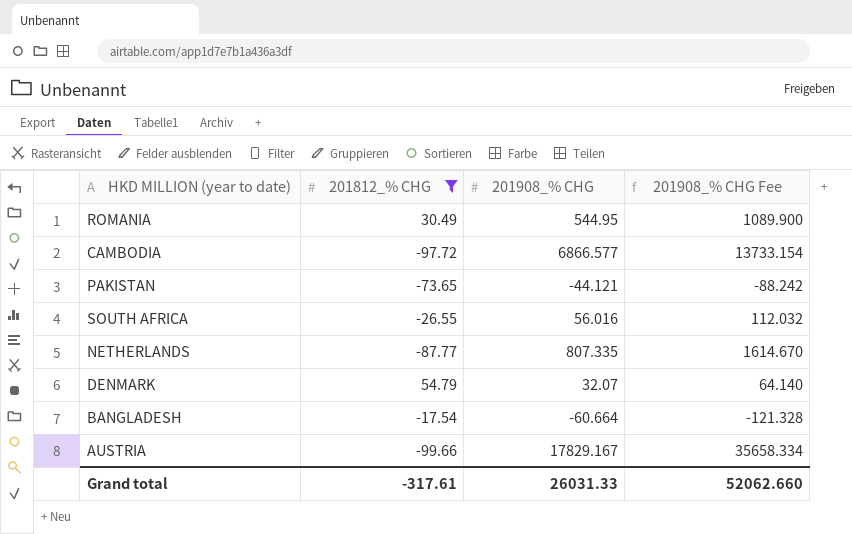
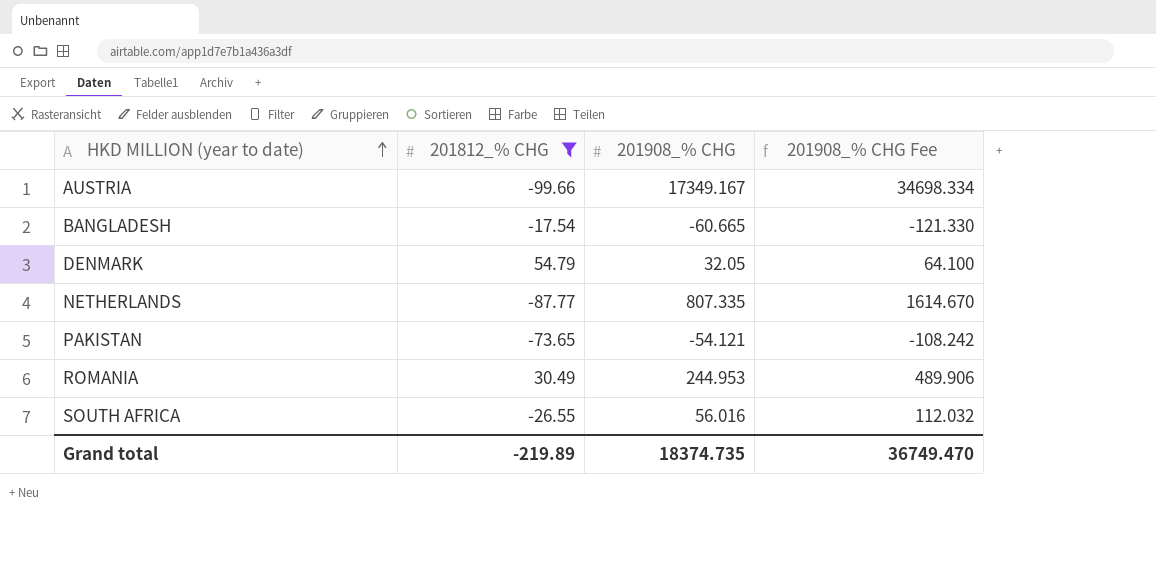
row order: none -> HKD MILLION (year to date) ascending
row CAMBODIA: -97.72 | 6866.577 | 13733.154 -> none
AUSTRIA | 201908_% CHG: 17829.167 -> 17349.167
AUSTRIA | 201908_% CHG Fee: 35658.334 -> 34698.334
BANGLADESH | 201908_% CHG: -60.664 -> -60.665
BANGLADESH | 201908_% CHG Fee: -121.328 -> -121.330
DENMARK | 201908_% CHG: 32.07 -> 32.05
DENMARK | 201908_% CHG Fee: 64.140 -> 64.100
PAKISTAN | 201908_% CHG: -44.121 -> -54.121
PAKISTAN | 201908_% CHG Fee: -88.242 -> -108.242
ROMANIA | 201908_% CHG: 544.95 -> 244.953
ROMANIA | 201908_% CHG Fee: 1089.900 -> 489.906
Grand total | 201812_% CHG: -317.61 -> -219.89
Grand total | 201908_% CHG: 26031.33 -> 18374.735
Grand total | 201908_% CHG Fee: 52062.660 -> 36749.470

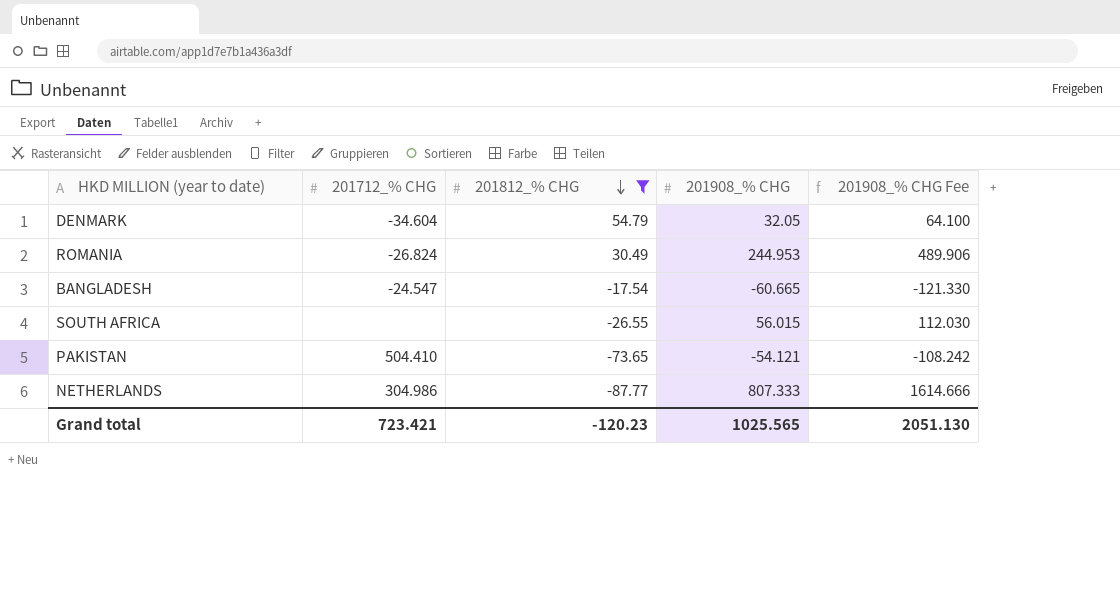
row order: HKD MILLION (year to date) ascending -> 201812_% CHG descending
column 201712_% CHG | position: none -> 2
row AUSTRIA: -99.66 | 17349.167 | 34698.334 -> none
SOUTH AFRICA | 201908_% CHG: 56.016 -> 56.015
SOUTH AFRICA | 201908_% CHG Fee: 112.032 -> 112.030
NETHERLANDS | 201908_% CHG: 807.335 -> 807.333
NETHERLANDS | 201908_% CHG Fee: 1614.670 -> 1614.666
Grand total | 201812_% CHG: -219.89 -> -120.23
Grand total | 201908_% CHG: 18374.735 -> 1025.565
Grand total | 201908_% CHG Fee: 36749.470 -> 2051.130

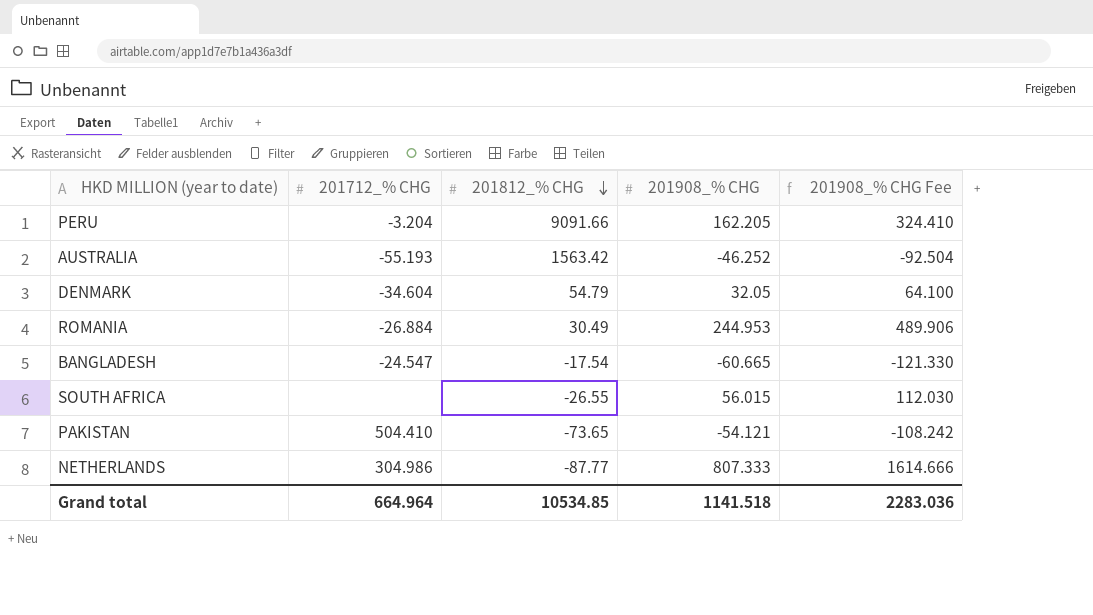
filter: 201812_% CHG <= 54.79 -> none
ROMANIA | 201712_% CHG: -26.824 -> -26.884
Grand total | 201712_% CHG: 723.421 -> 664.964
Grand total | 201812_% CHG: -120.23 -> 10534.85
Grand total | 201908_% CHG: 1025.565 -> 1141.518
Grand total | 201908_% CHG Fee: 2051.130 -> 2283.036

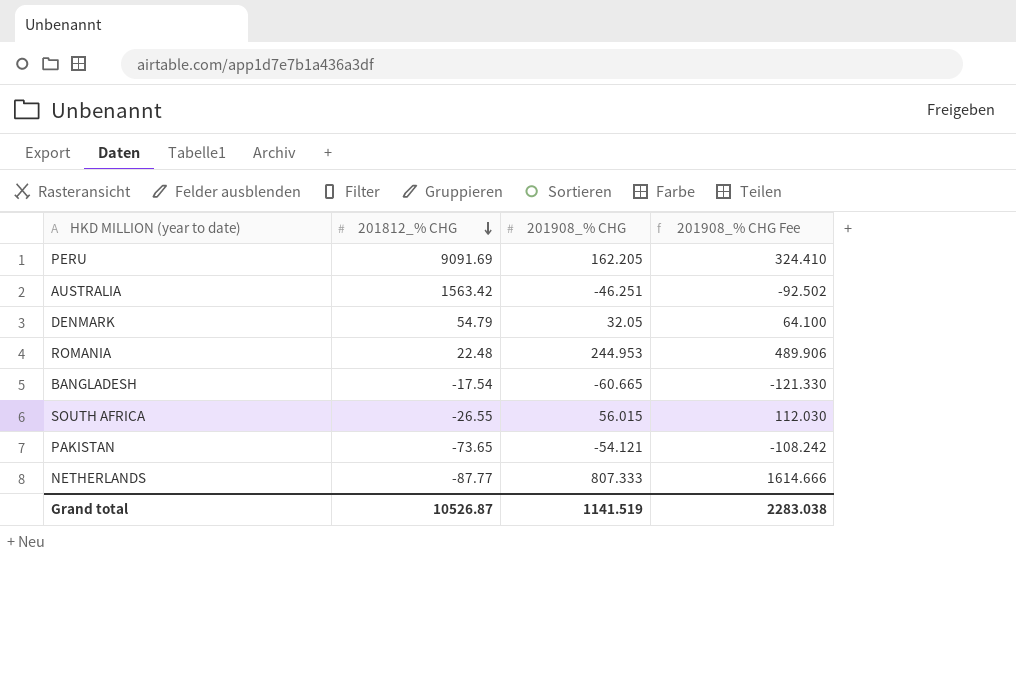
column 201712_% CHG | position: 2 -> none
PERU | 201812_% CHG: 9091.66 -> 9091.69
AUSTRALIA | 201908_% CHG: -46.252 -> -46.251
AUSTRALIA | 201908_% CHG Fee: -92.504 -> -92.502
ROMANIA | 201812_% CHG: 30.49 -> 22.48
Grand total | 201812_% CHG: 10534.85 -> 10526.87
Grand total | 201908_% CHG: 1141.518 -> 1141.519
Grand total | 201908_% CHG Fee: 2283.036 -> 2283.038

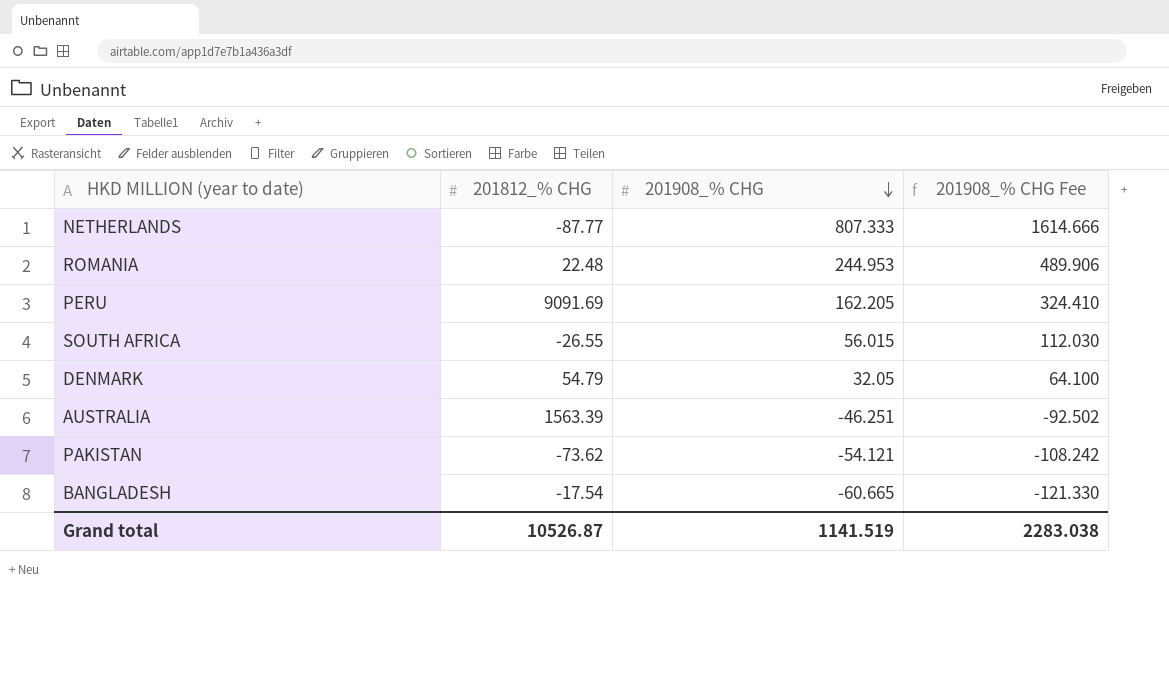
row order: 201812_% CHG descending -> 201908_% CHG descending
AUSTRALIA | 201812_% CHG: 1563.42 -> 1563.39
PAKISTAN | 201812_% CHG: -73.65 -> -73.62

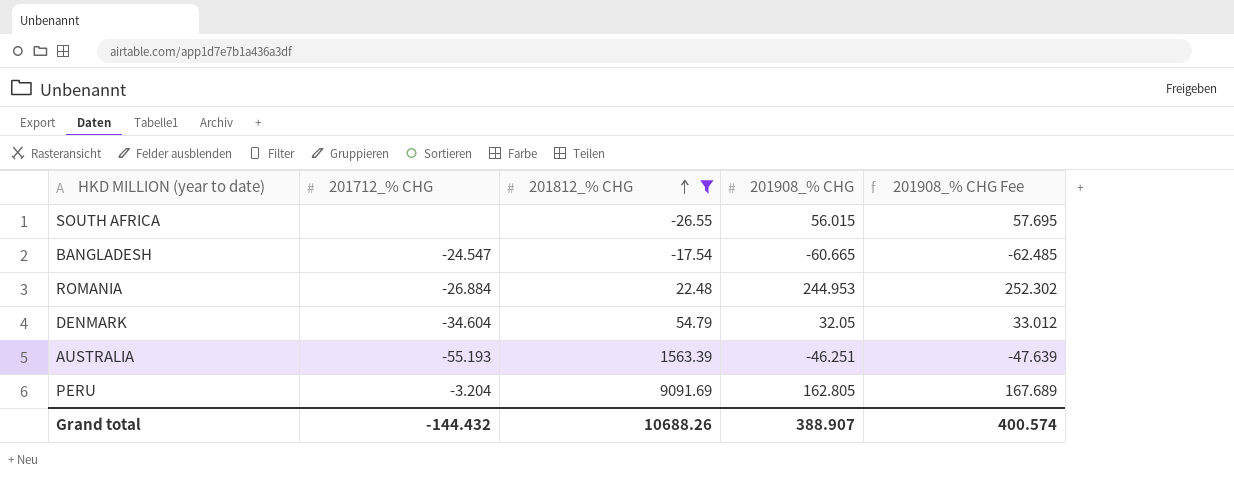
filter: none -> 201812_% CHG >= -26.55
row order: 201908_% CHG descending -> 201812_% CHG ascending
column 201712_% CHG | position: none -> 2
column 201908_% CHG Fee | formula: [201908_% CHG] * 2 -> [201908_% CHG] * 1.03
PERU | 201908_% CHG: 162.205 -> 162.805
Grand total | 201812_% CHG: 10526.87 -> 10688.26
Grand total | 201908_% CHG: 1141.519 -> 388.907
Grand total | 201908_% CHG Fee: 2283.038 -> 400.574

